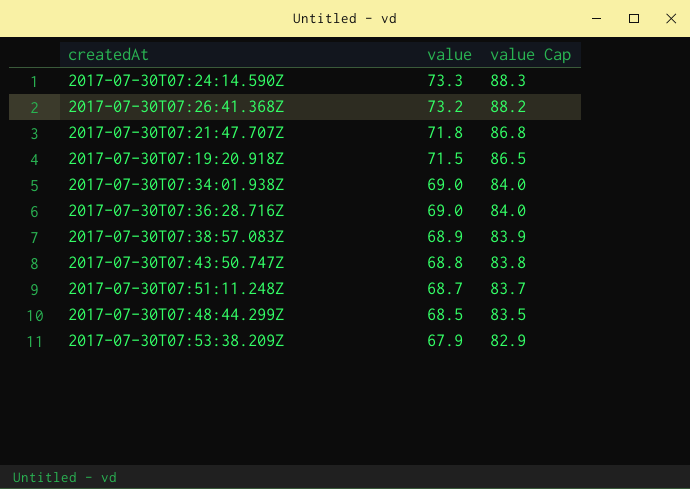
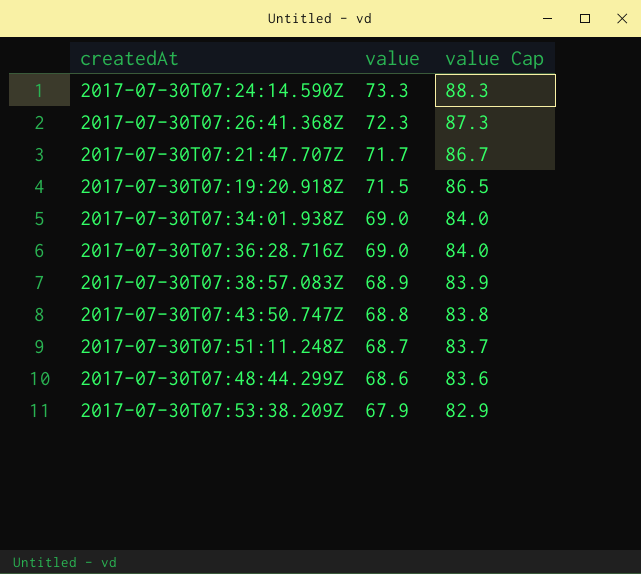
2017-07-30T07:26:41.368Z | value: 73.2 -> 72.3
2017-07-30T07:26:41.368Z | value Cap: 88.2 -> 87.3
2017-07-30T07:21:47.707Z | value: 71.8 -> 71.7
2017-07-30T07:21:47.707Z | value Cap: 86.8 -> 86.7
2017-07-30T07:48:44.299Z | value: 68.5 -> 68.6
2017-07-30T07:48:44.299Z | value Cap: 83.5 -> 83.6

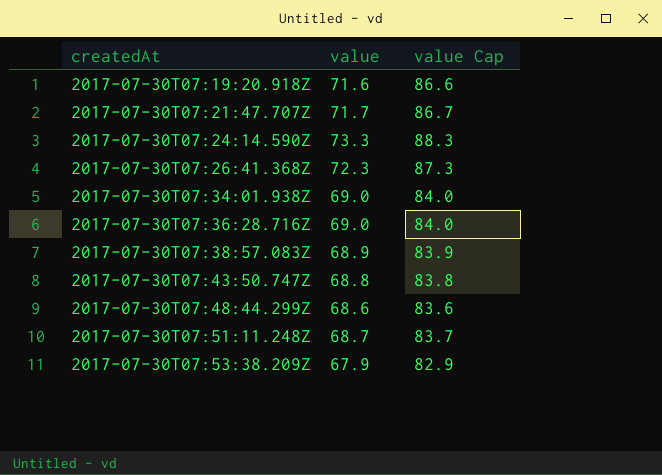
row order: value descending -> createdAt ascending
2017-07-30T07:19:20.918Z | value: 71.5 -> 71.6
2017-07-30T07:19:20.918Z | value Cap: 86.5 -> 86.6

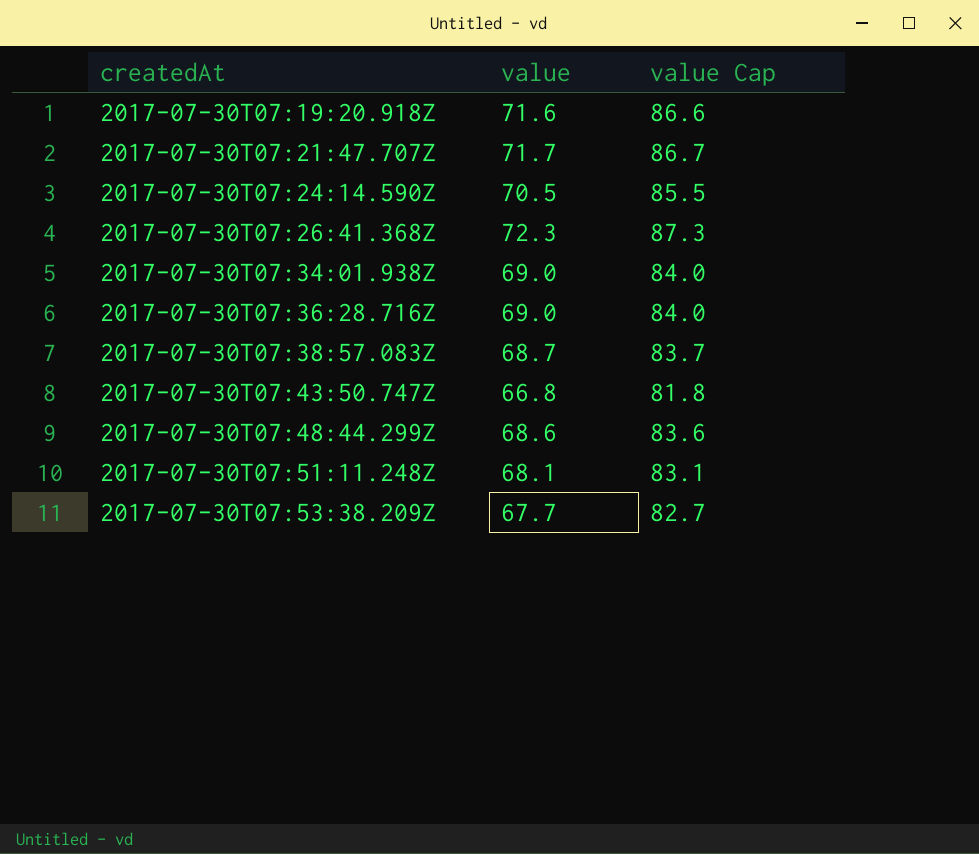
2017-07-30T07:24:14.590Z | value: 73.3 -> 70.5
2017-07-30T07:24:14.590Z | value Cap: 88.3 -> 85.5
2017-07-30T07:38:57.083Z | value: 68.9 -> 68.7
2017-07-30T07:38:57.083Z | value Cap: 83.9 -> 83.7
2017-07-30T07:43:50.747Z | value: 68.8 -> 66.8
2017-07-30T07:43:50.747Z | value Cap: 83.8 -> 81.8
2017-07-30T07:51:11.248Z | value: 68.7 -> 68.1
2017-07-30T07:51:11.248Z | value Cap: 83.7 -> 83.1
2017-07-30T07:53:38.209Z | value: 67.9 -> 67.7
2017-07-30T07:53:38.209Z | value Cap: 82.9 -> 82.7

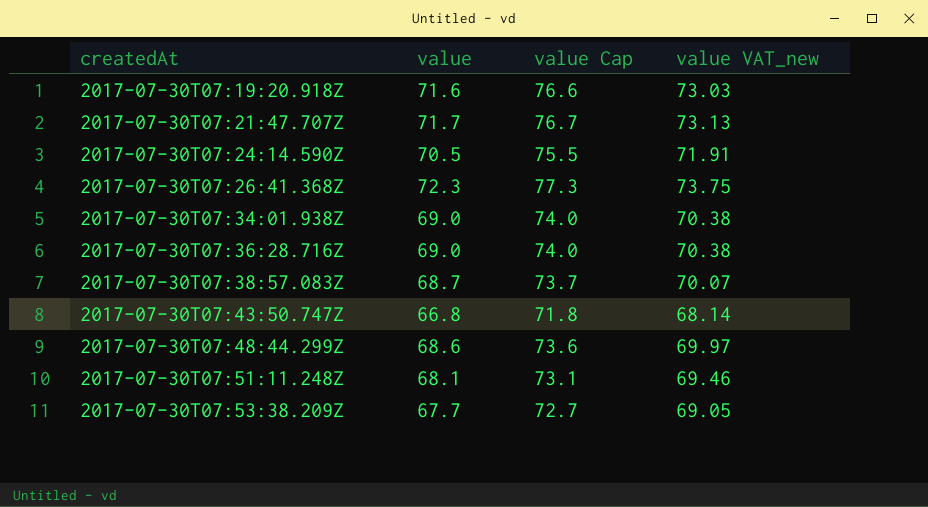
column value Cap | formula: [value] + 15 -> [value] + 5
column value VAT_new | formula: none -> [value] * 1.02

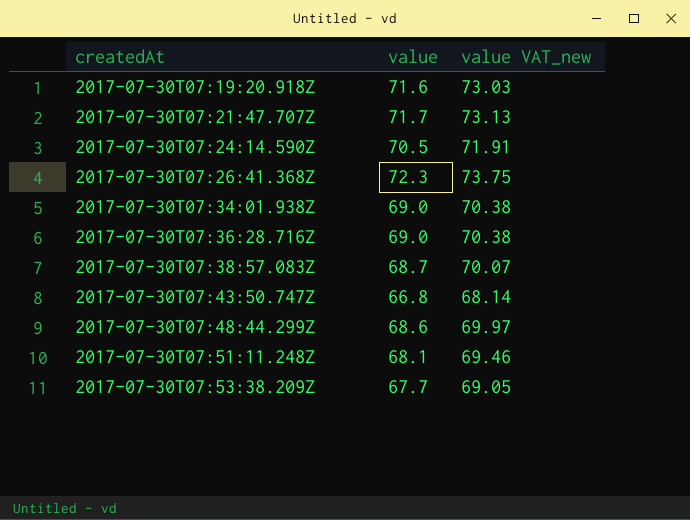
column value Cap | formula: [value] + 5 -> none

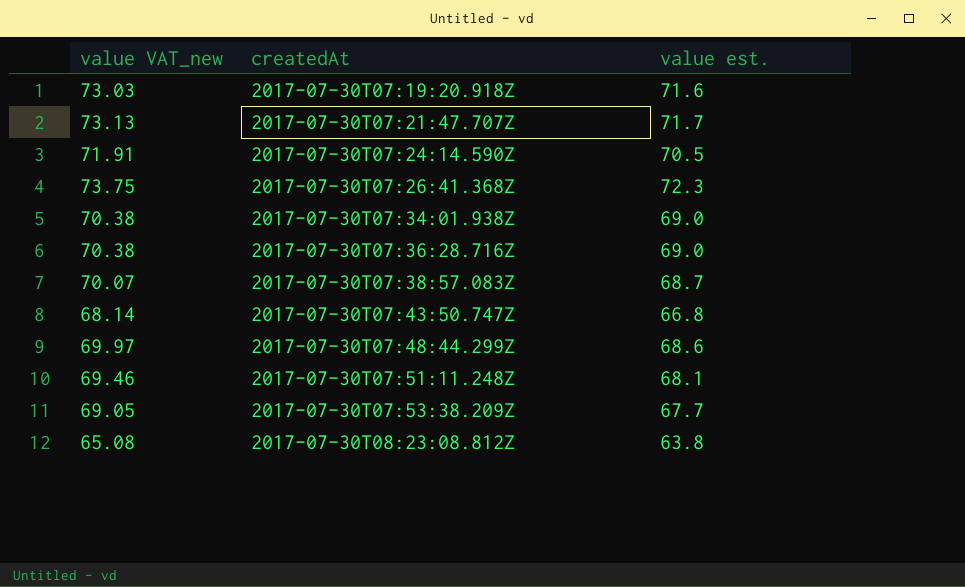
column value VAT_new | position: 3 -> 1
column name: value -> value est.
row 2017-07-30T08:23:08.812Z: none -> 65.08 | 63.8

